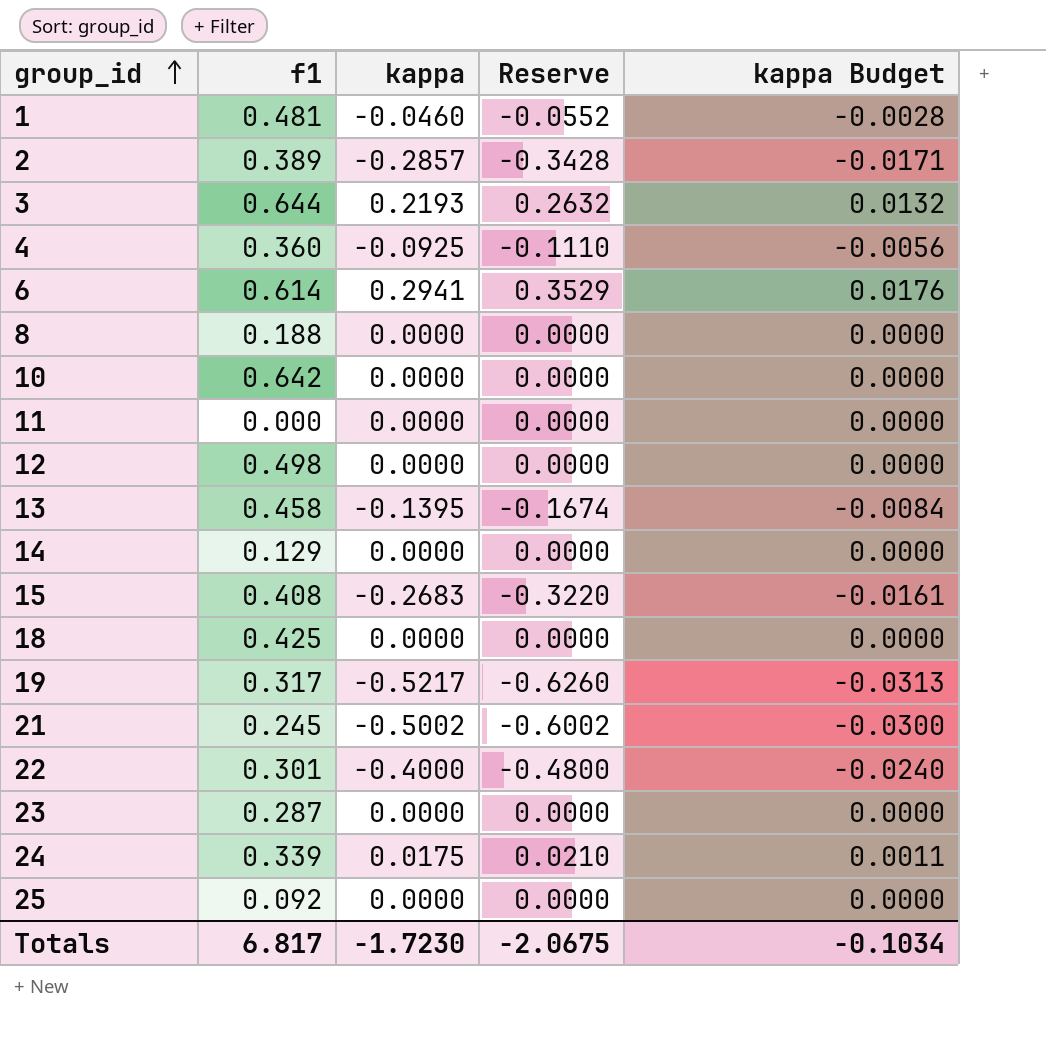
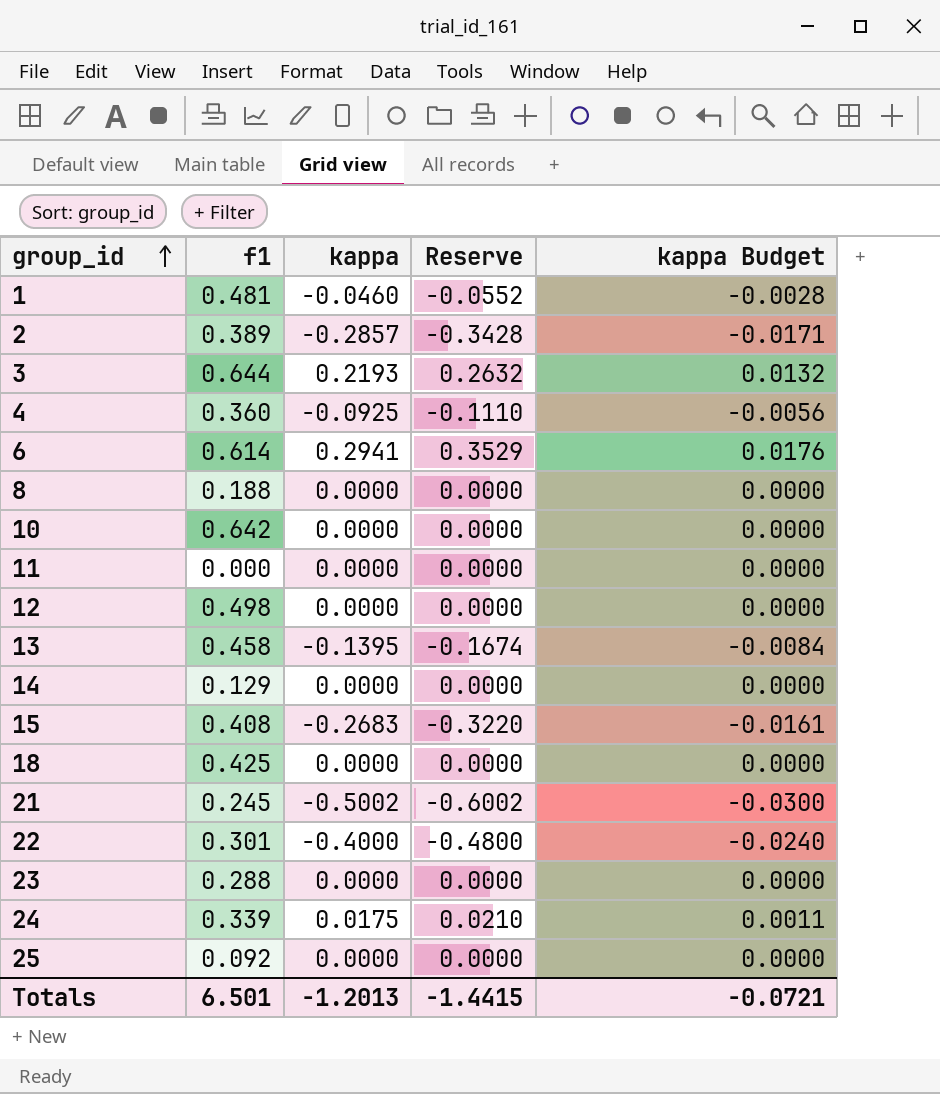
row 19: 0.317 | -0.5217 | -0.6260 | -0.0313 -> none
23 | f1: 0.287 -> 0.288
Totals | f1: 6.817 -> 6.501
Totals | kappa: -1.7230 -> -1.2013
Totals | Reserve: -2.0675 -> -1.4415
Totals | kappa Budget: -0.1034 -> -0.0721

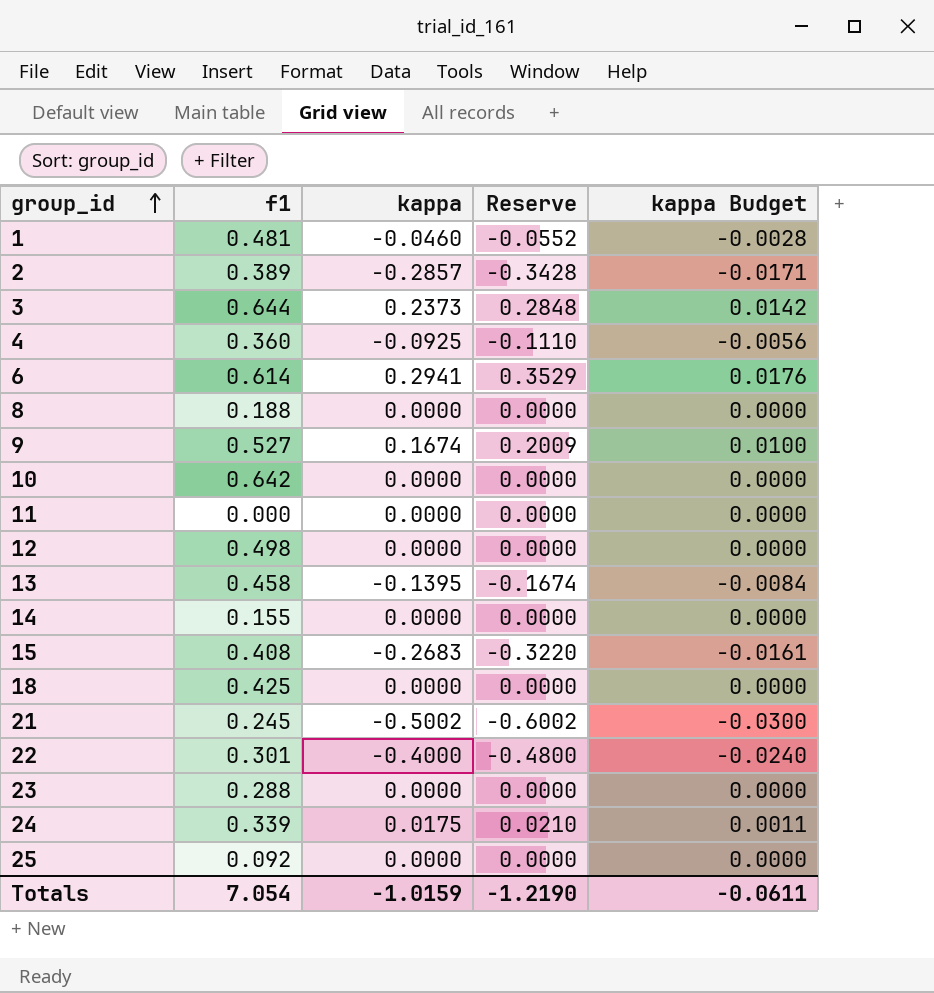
3 | kappa: 0.2193 -> 0.2373
3 | Reserve: 0.2632 -> 0.2848
3 | kappa Budget: 0.0132 -> 0.0142
row 9: none -> 0.527 | 0.1674 | 0.2009 | 0.0100
14 | f1: 0.129 -> 0.155
Totals | f1: 6.501 -> 7.054
Totals | kappa: -1.2013 -> -1.0159
Totals | Reserve: -1.4415 -> -1.2190
Totals | kappa Budget: -0.0721 -> -0.0611

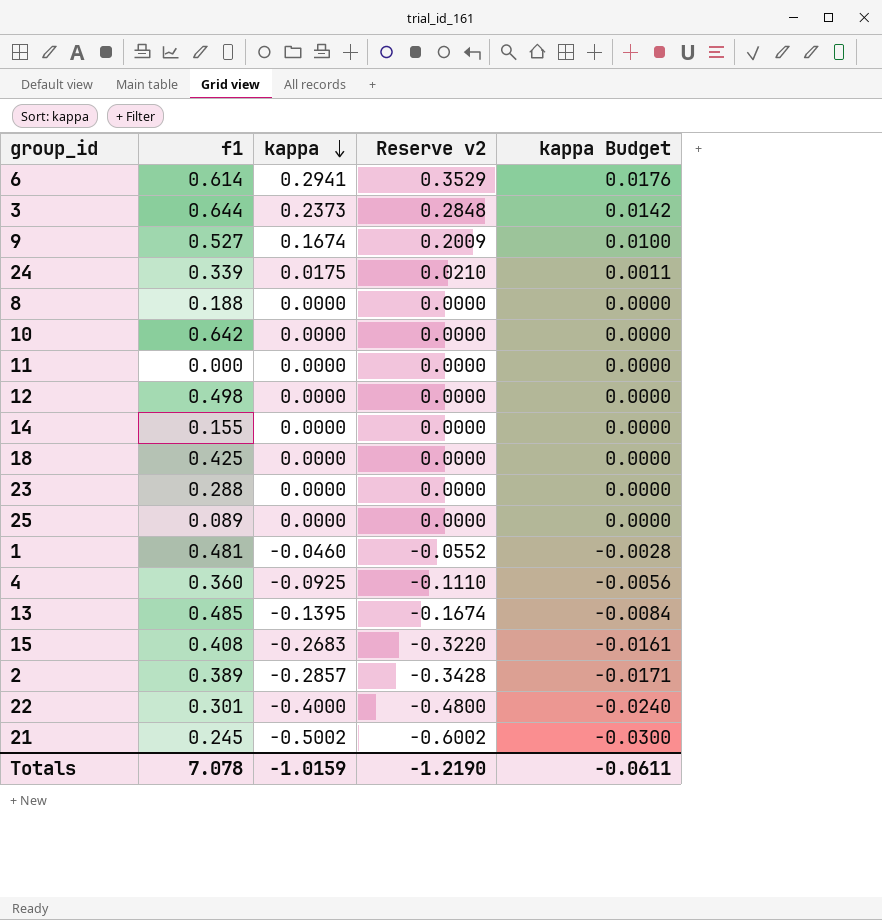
row order: group_id ascending -> kappa descending
column name: Reserve -> Reserve v2
25 | f1: 0.092 -> 0.089
13 | f1: 0.458 -> 0.485
Totals | f1: 7.054 -> 7.078

